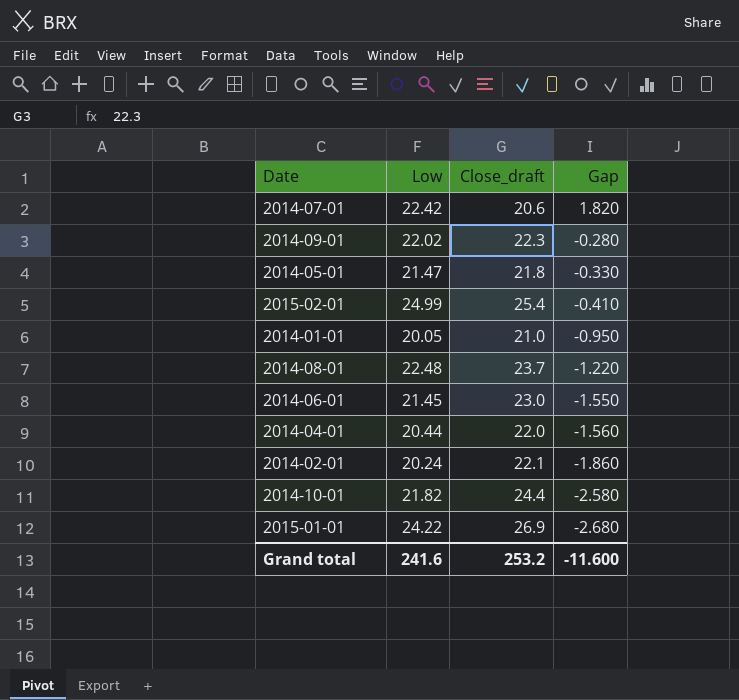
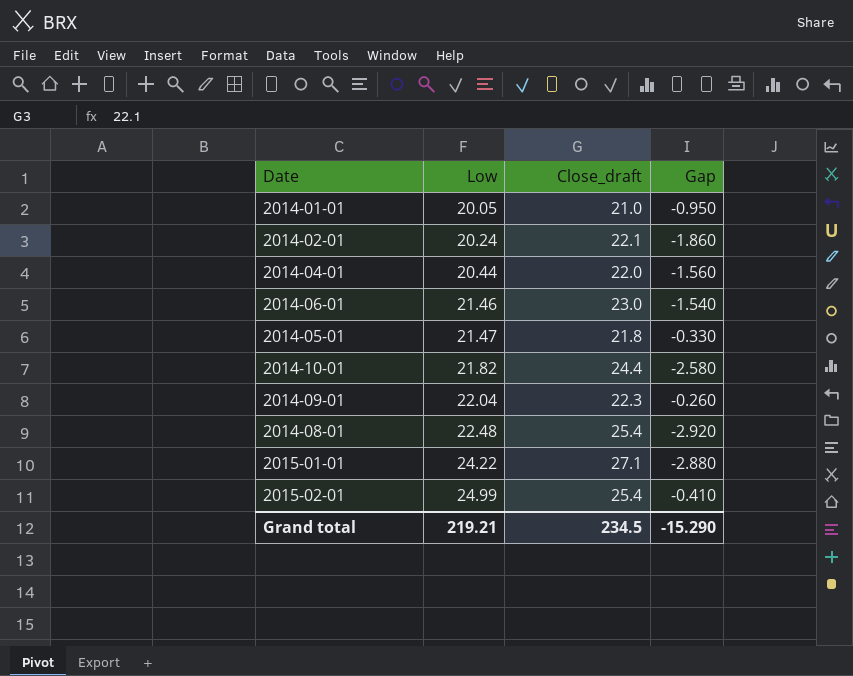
row order: Gap descending -> Low ascending
row 2014-07-01: 22.42 | 20.6 | 1.820 -> none
2014-06-01 | Low: 21.45 -> 21.46
2014-06-01 | Gap: -1.550 -> -1.540
2014-09-01 | Low: 22.02 -> 22.04
2014-09-01 | Gap: -0.280 -> -0.260
2014-08-01 | Close_draft: 23.7 -> 25.4
2014-08-01 | Gap: -1.220 -> -2.920
2015-01-01 | Close_draft: 26.9 -> 27.1
2015-01-01 | Gap: -2.680 -> -2.880
Grand total | Low: 241.6 -> 219.21
Grand total | Close_draft: 253.2 -> 234.5
Grand total | Gap: -11.600 -> -15.290

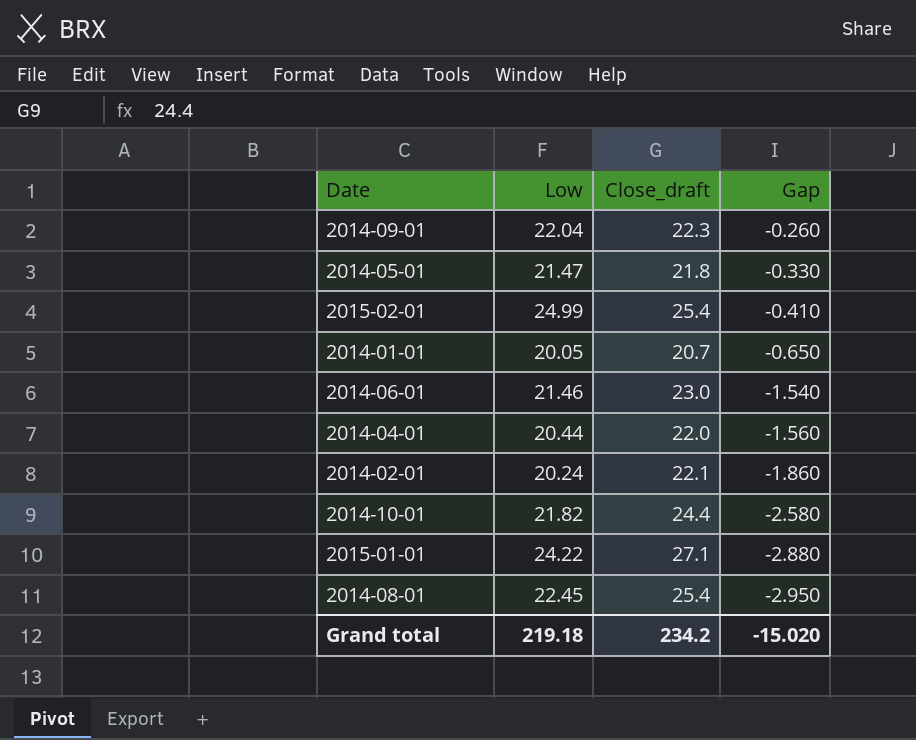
row order: Low ascending -> Gap descending
2014-01-01 | Close_draft: 21.0 -> 20.7
2014-01-01 | Gap: -0.950 -> -0.650
2014-08-01 | Low: 22.48 -> 22.45
2014-08-01 | Gap: -2.920 -> -2.950
Grand total | Low: 219.21 -> 219.18
Grand total | Close_draft: 234.5 -> 234.2
Grand total | Gap: -15.290 -> -15.020

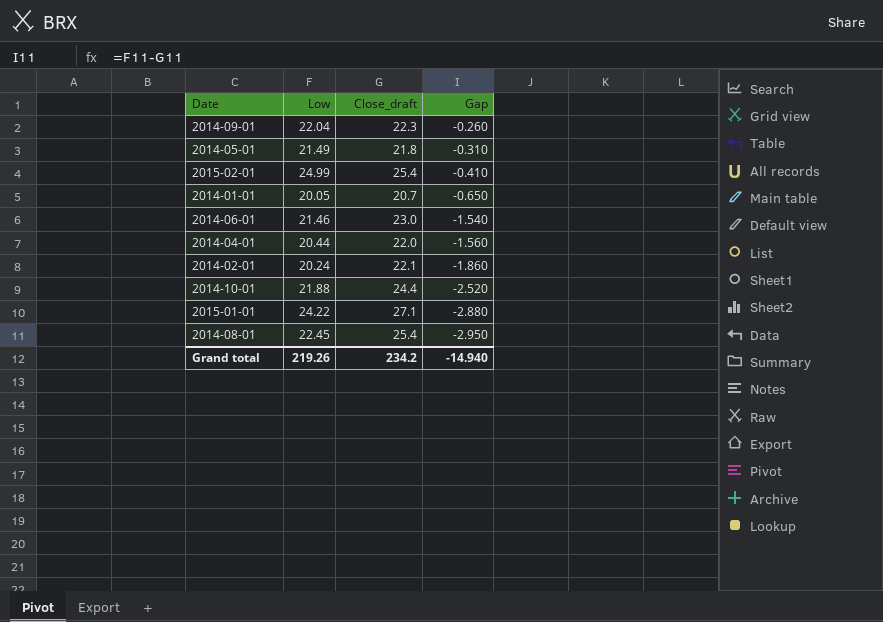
2014-05-01 | Low: 21.47 -> 21.49
2014-05-01 | Gap: -0.330 -> -0.310
2014-10-01 | Low: 21.82 -> 21.88
2014-10-01 | Gap: -2.580 -> -2.520
Grand total | Low: 219.18 -> 219.26
Grand total | Gap: -15.020 -> -14.940

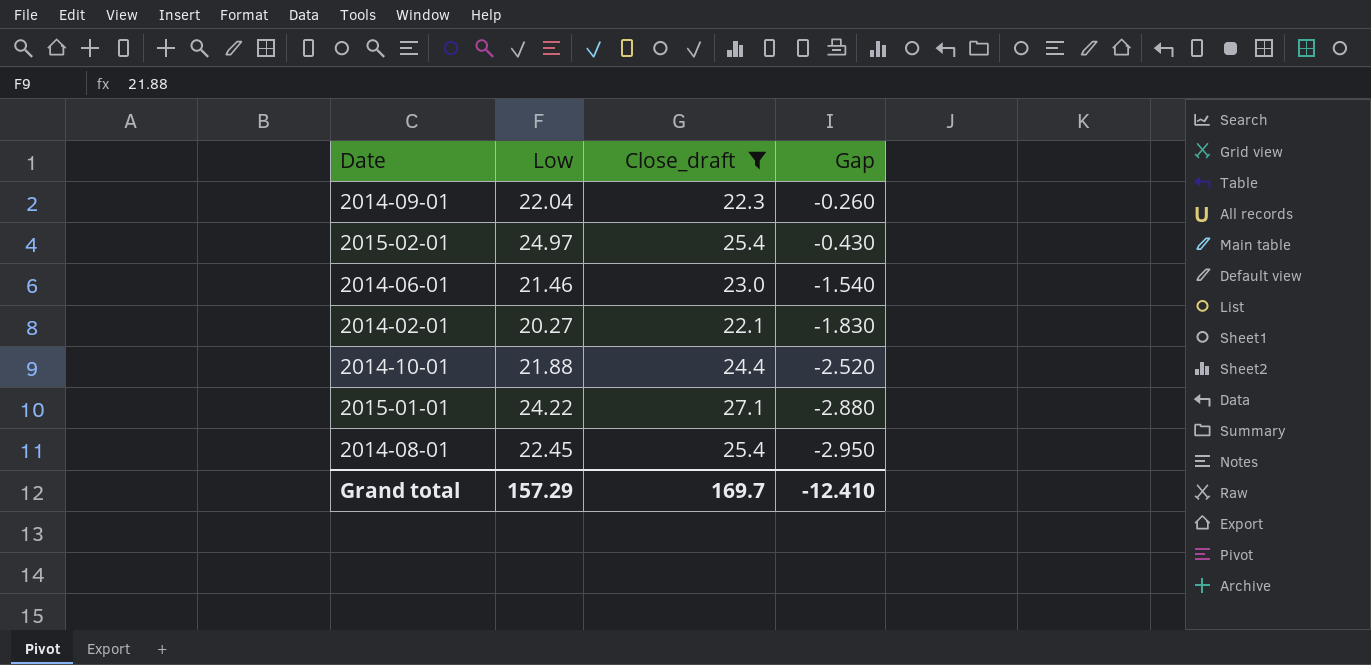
filter: none -> Close_draft >= 22.1
2015-02-01 | Low: 24.99 -> 24.97
2015-02-01 | Gap: -0.410 -> -0.430
2014-02-01 | Low: 20.24 -> 20.27
2014-02-01 | Gap: -1.860 -> -1.830
Grand total | Low: 219.26 -> 157.29
Grand total | Close_draft: 234.2 -> 169.7
Grand total | Gap: -14.940 -> -12.410

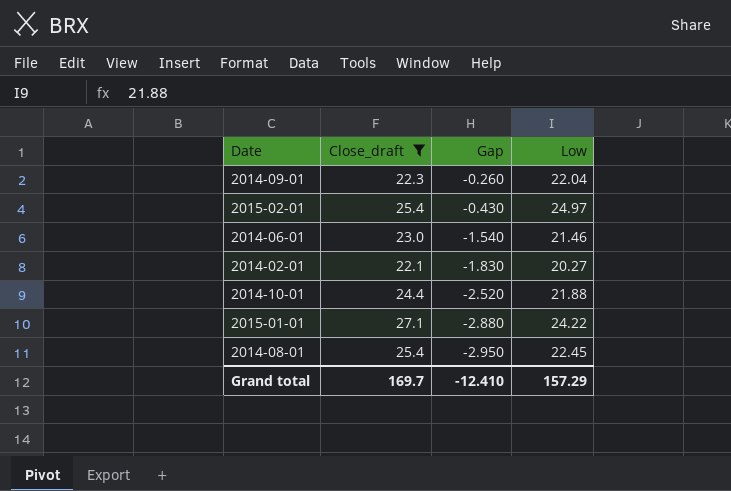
column Low | position: 2 -> 4

